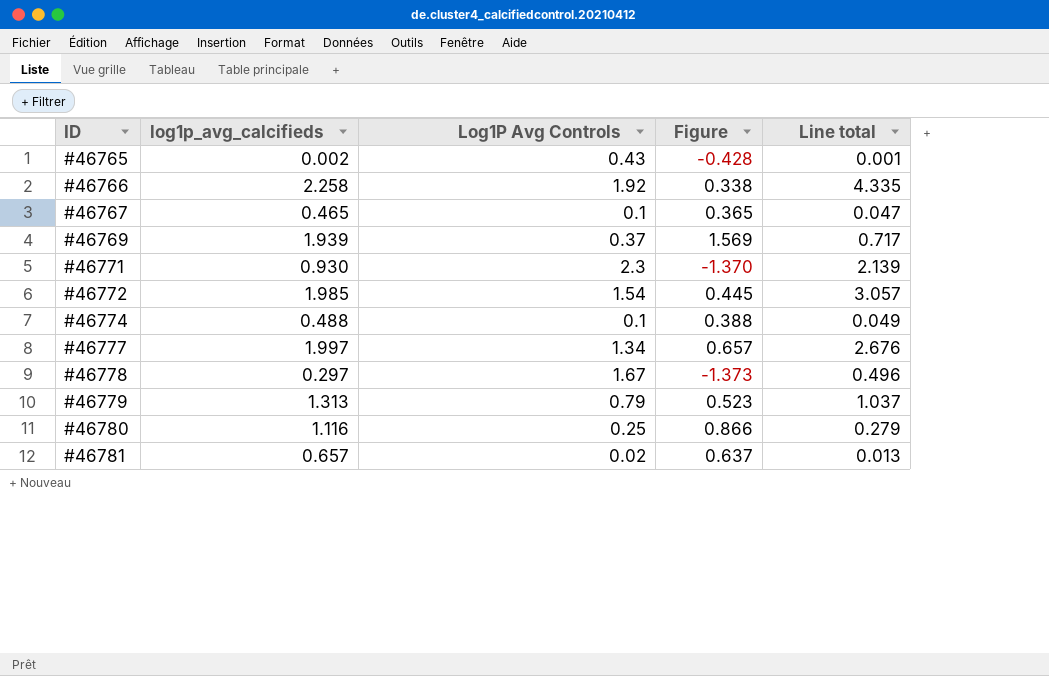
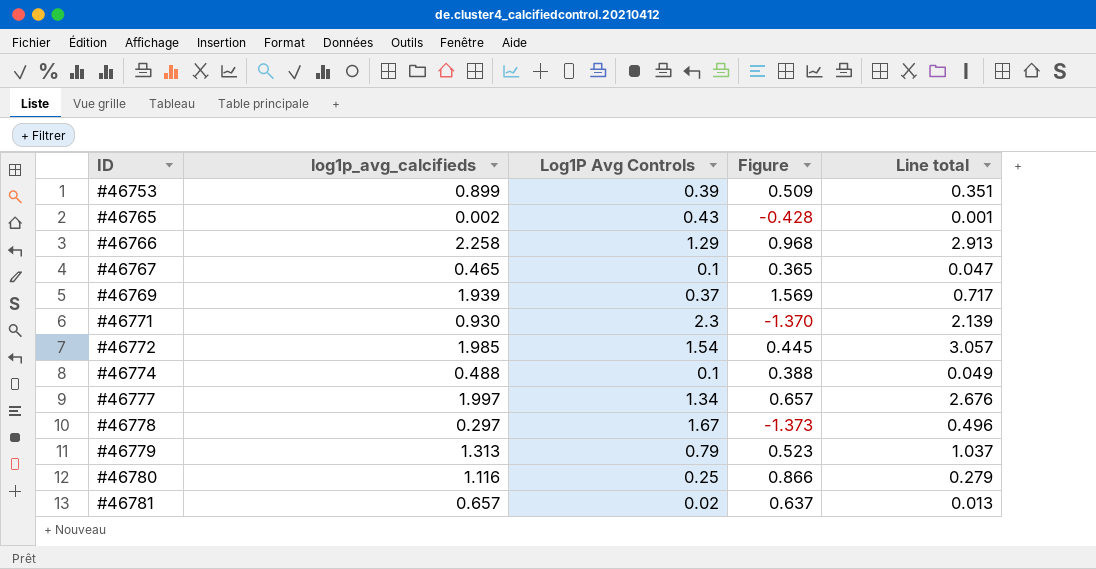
row #46753: none -> 0.899 | 0.39 | 0.509 | 0.351
#46766 | Log1P Avg Controls: 1.92 -> 1.29
#46766 | Figure: 0.338 -> 0.968
#46766 | Line total: 4.335 -> 2.913

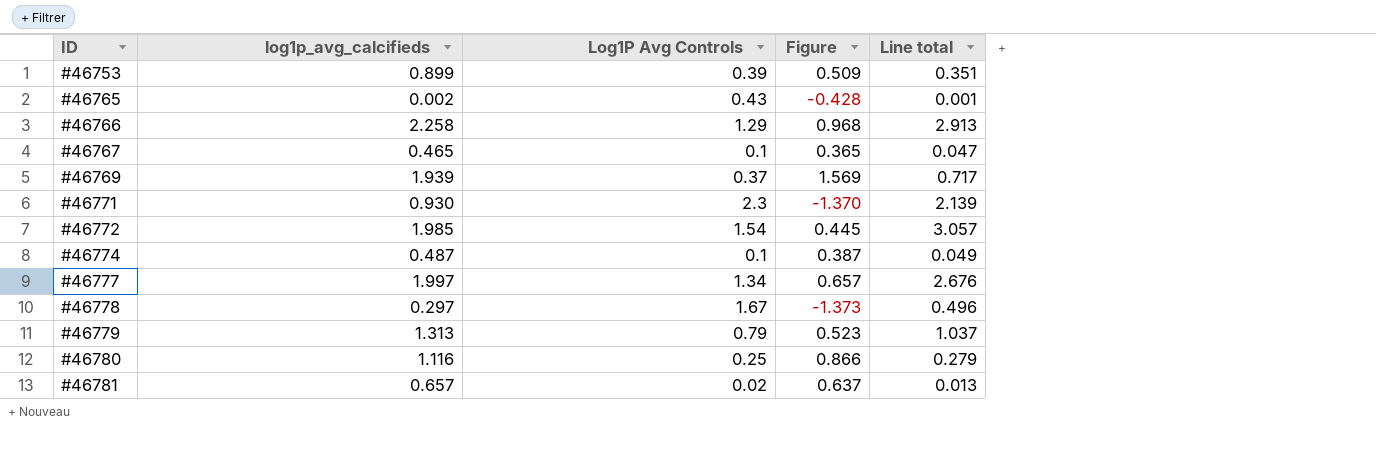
#46774 | log1p_avg_calcifieds: 0.488 -> 0.487
#46774 | Figure: 0.388 -> 0.387

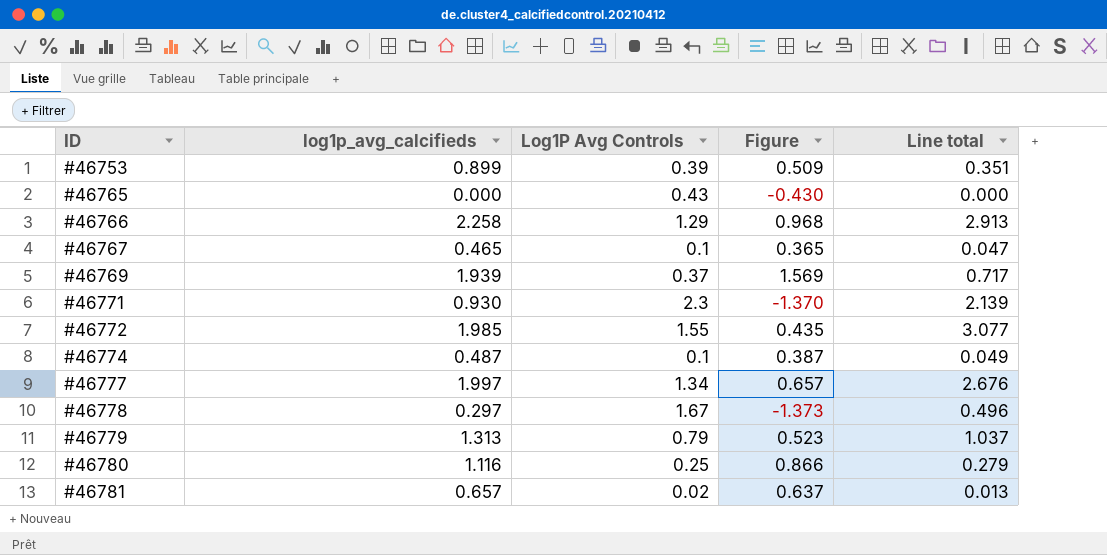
#46765 | log1p_avg_calcifieds: 0.002 -> 0.000
#46765 | Figure: -0.428 -> -0.430
#46765 | Line total: 0.001 -> 0.000
#46772 | Log1P Avg Controls: 1.54 -> 1.55
#46772 | Figure: 0.445 -> 0.435
#46772 | Line total: 3.057 -> 3.077

